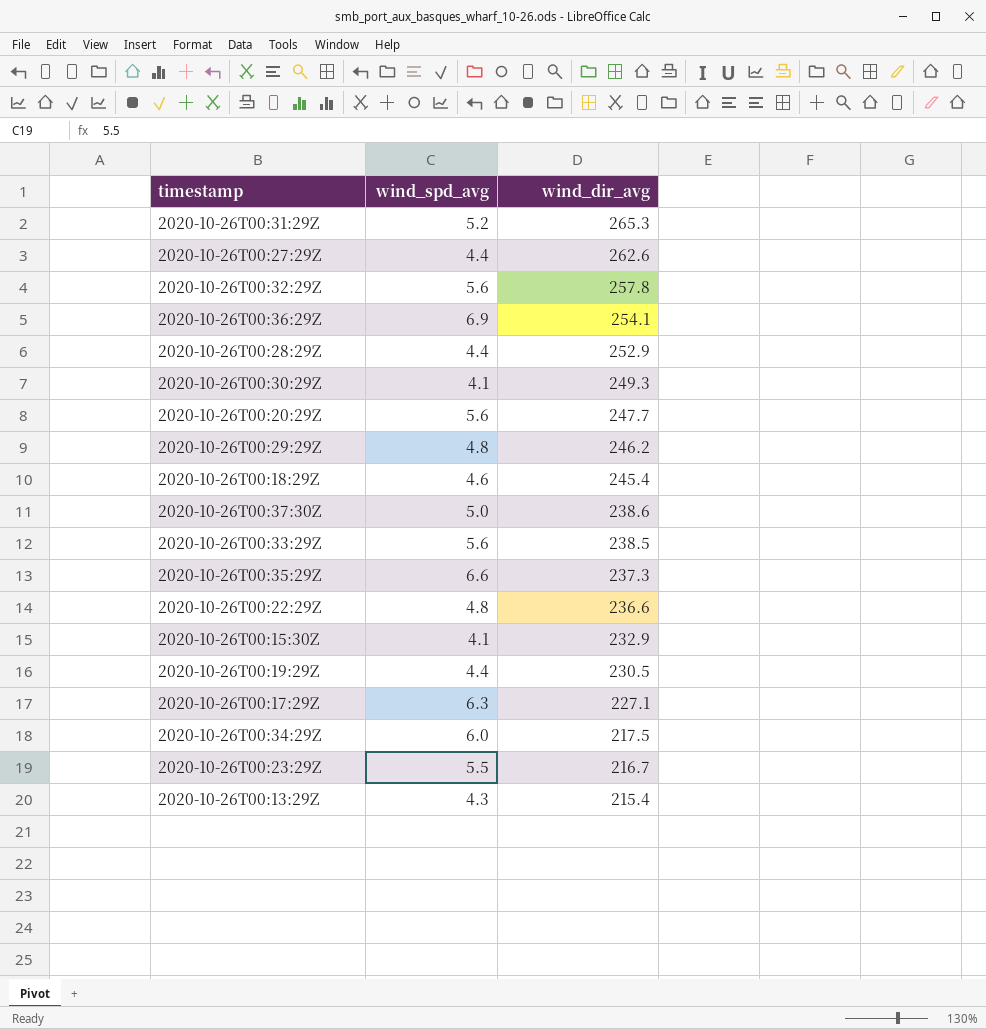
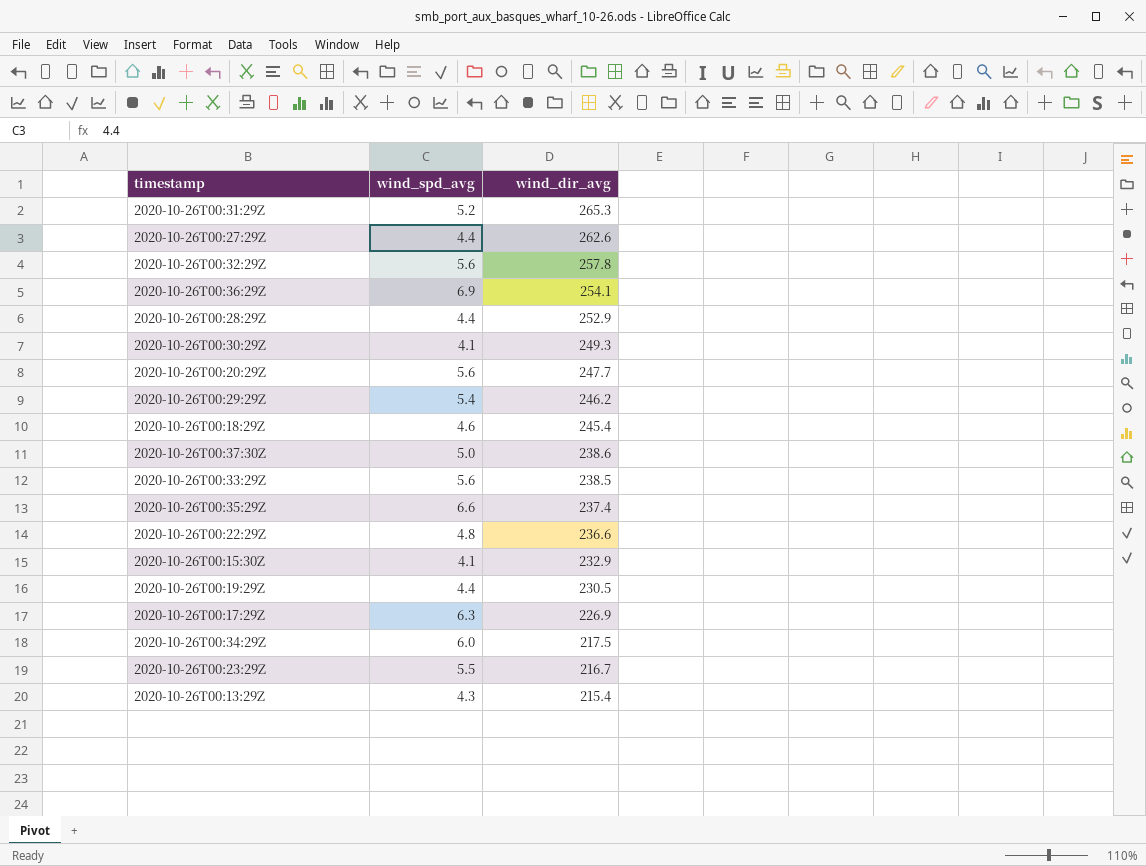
2020-10-26T00:29:29Z | wind_spd_avg: 4.8 -> 5.4
2020-10-26T00:35:29Z | wind_dir_avg: 237.3 -> 237.4
2020-10-26T00:17:29Z | wind_dir_avg: 227.1 -> 226.9

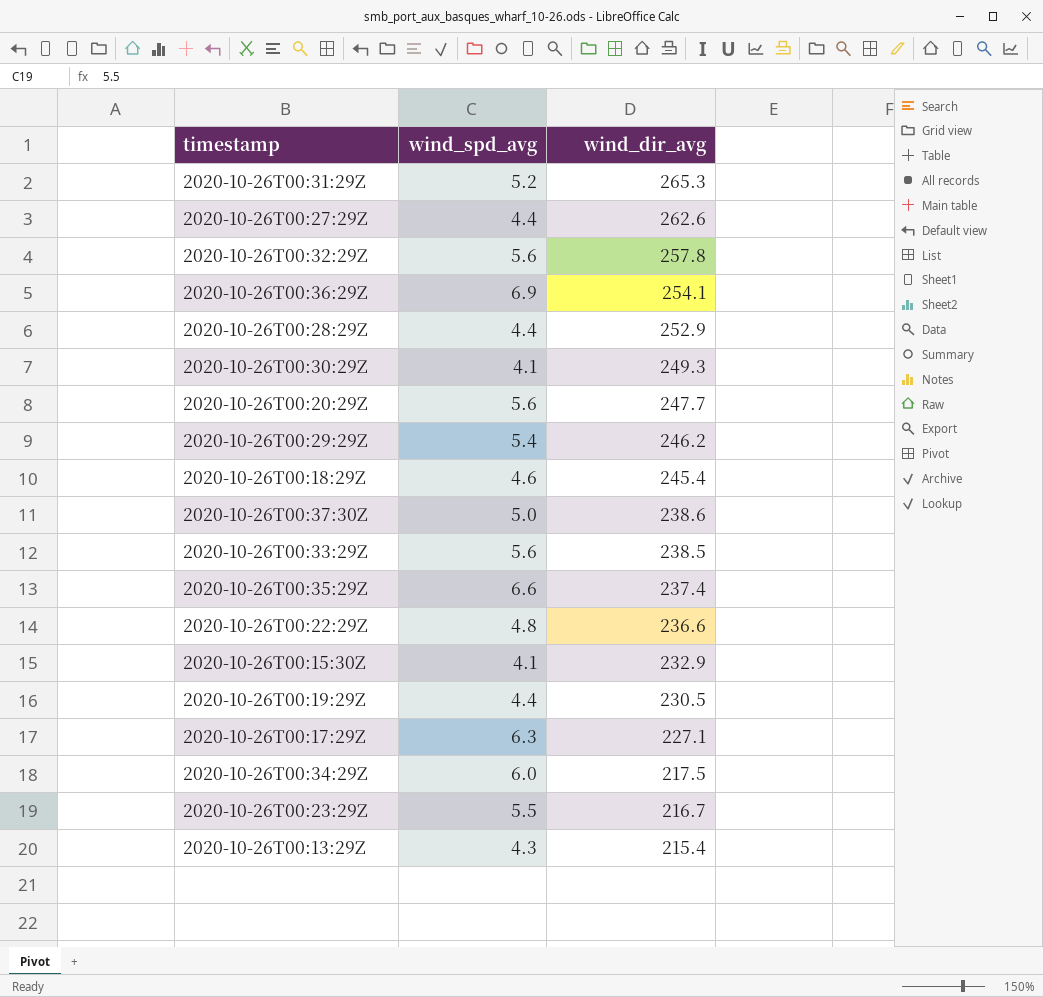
2020-10-26T00:17:29Z | wind_dir_avg: 226.9 -> 227.1

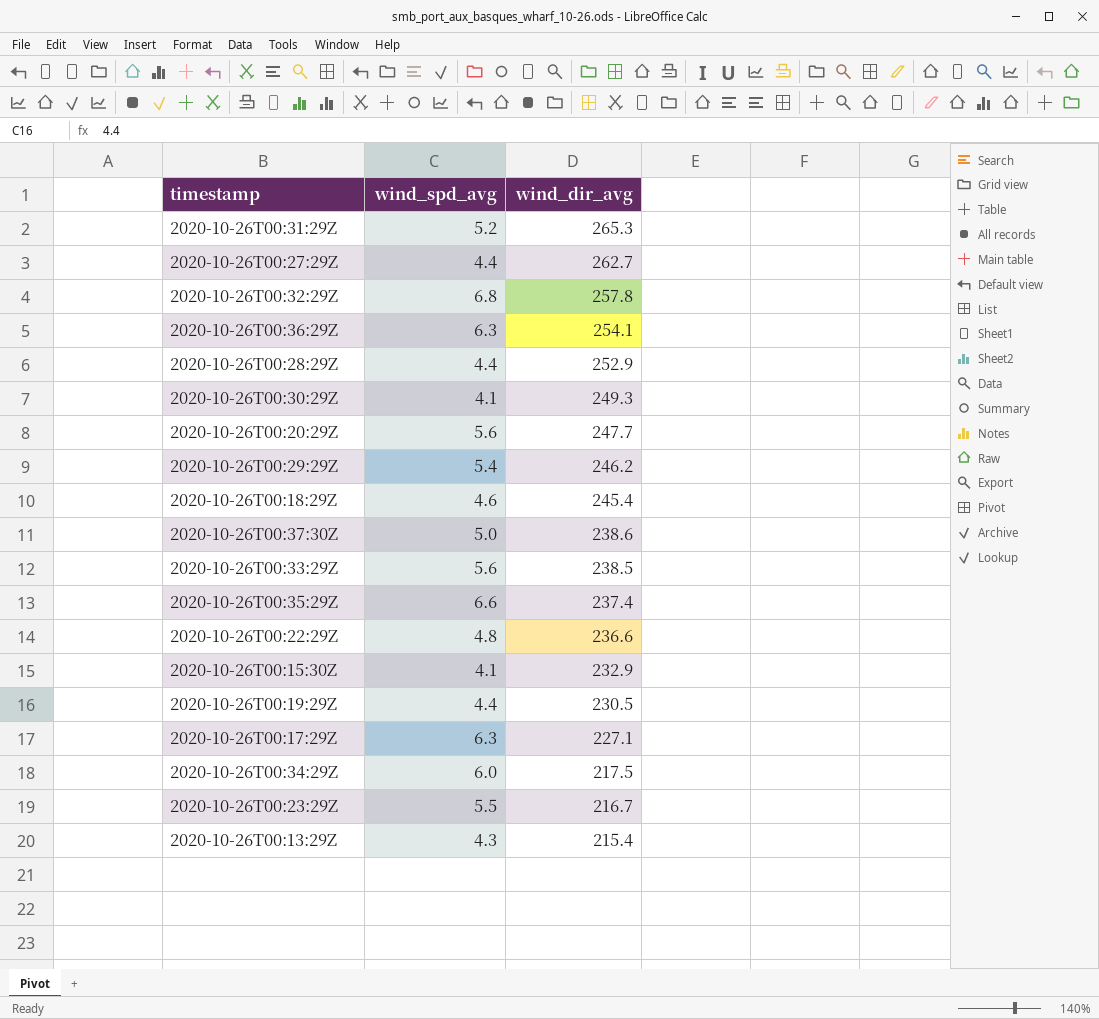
2020-10-26T00:27:29Z | wind_dir_avg: 262.6 -> 262.7
2020-10-26T00:32:29Z | wind_spd_avg: 5.6 -> 6.8
2020-10-26T00:36:29Z | wind_spd_avg: 6.9 -> 6.3

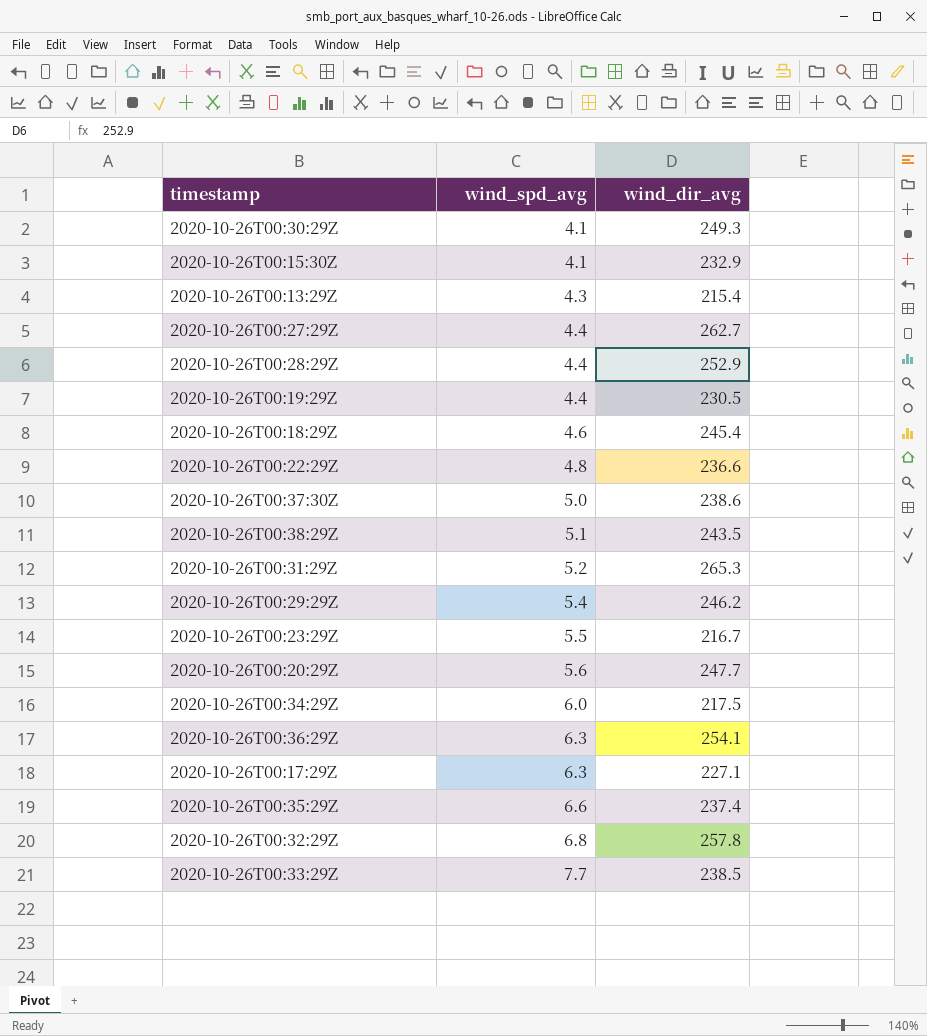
row order: wind_dir_avg descending -> wind_spd_avg ascending
row 2020-10-26T00:38:29Z: none -> 5.1 | 243.5
2020-10-26T00:33:29Z | wind_spd_avg: 5.6 -> 7.7

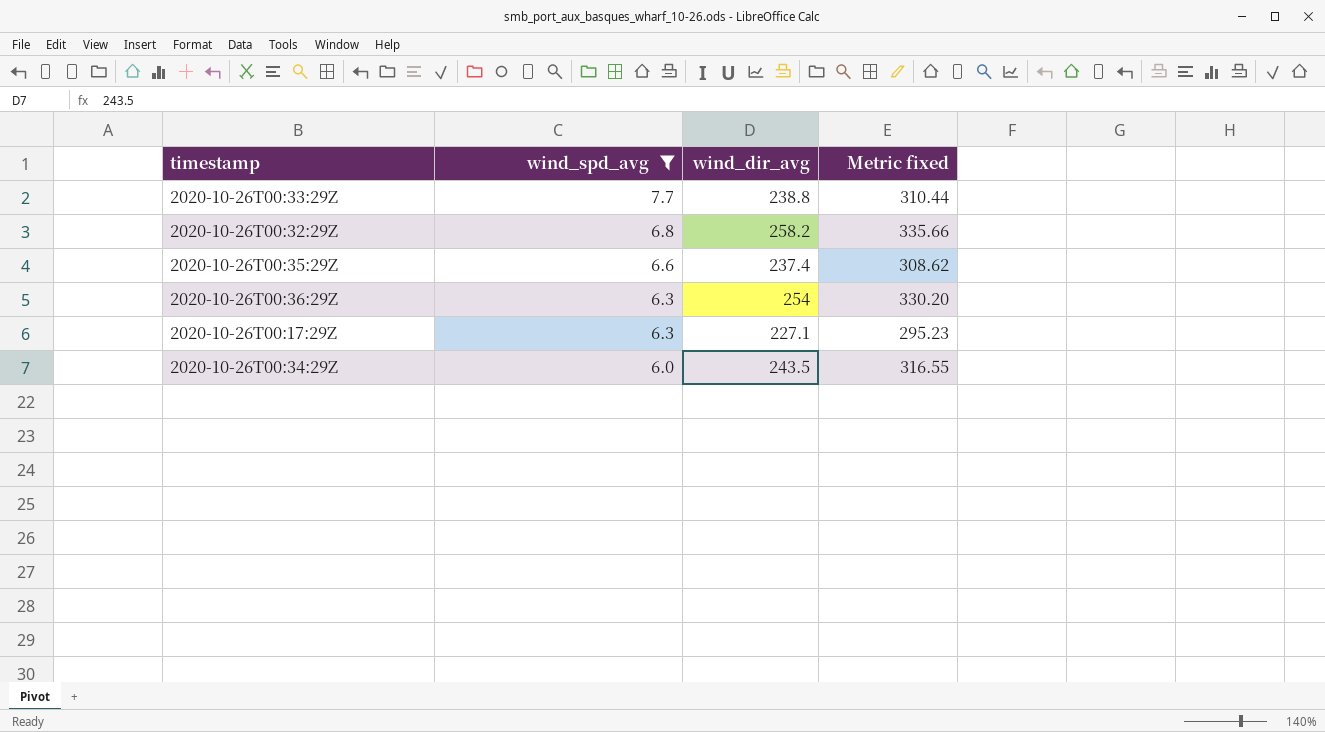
filter: none -> wind_spd_avg >= 6.0
row order: wind_spd_avg ascending -> wind_spd_avg descending
column Metric fixed | formula: none -> [wind_dir_avg] * 1.3
2020-10-26T00:33:29Z | wind_dir_avg: 238.5 -> 238.8
2020-10-26T00:32:29Z | wind_dir_avg: 257.8 -> 258.2
2020-10-26T00:36:29Z | wind_dir_avg: 254.1 -> 254
2020-10-26T00:34:29Z | wind_dir_avg: 217.5 -> 243.5

